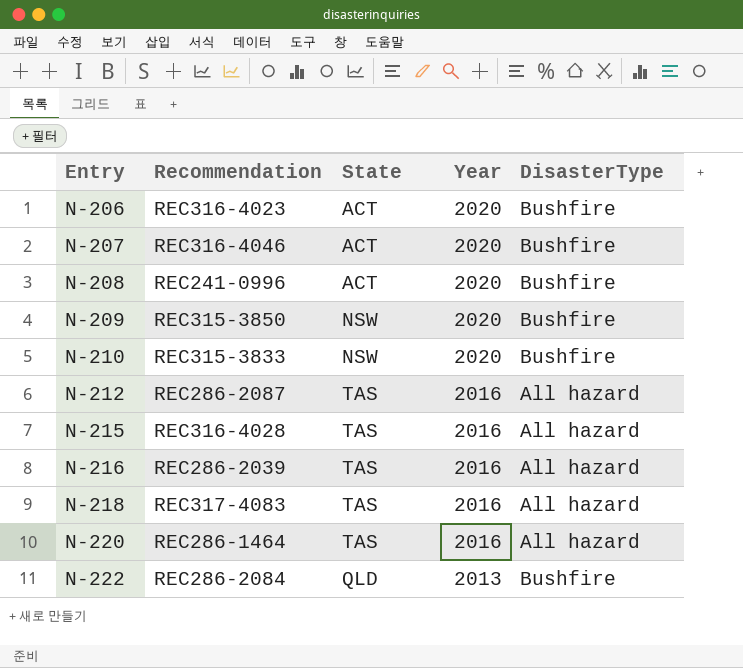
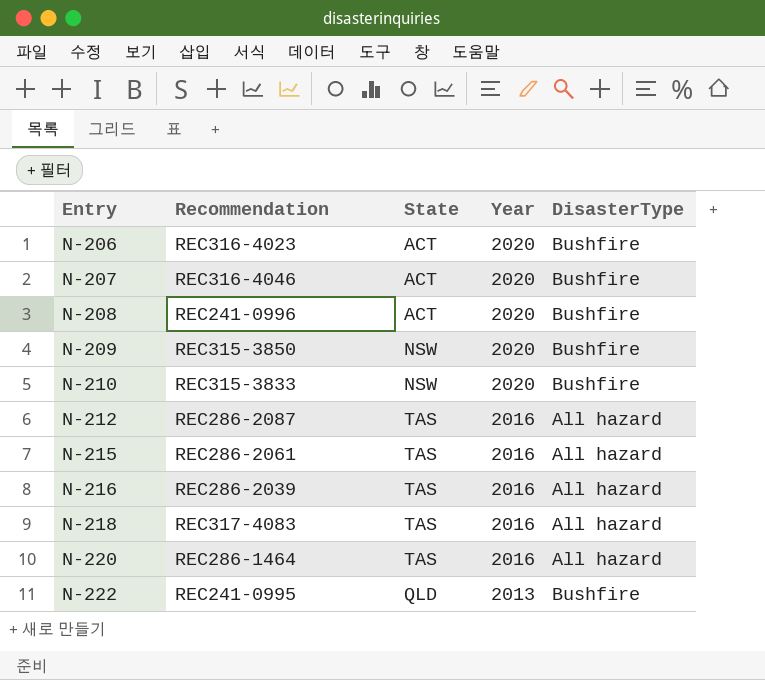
N-215 | Recommendation: REC316-4028 -> REC286-2061
N-222 | Recommendation: REC286-2084 -> REC241-0995

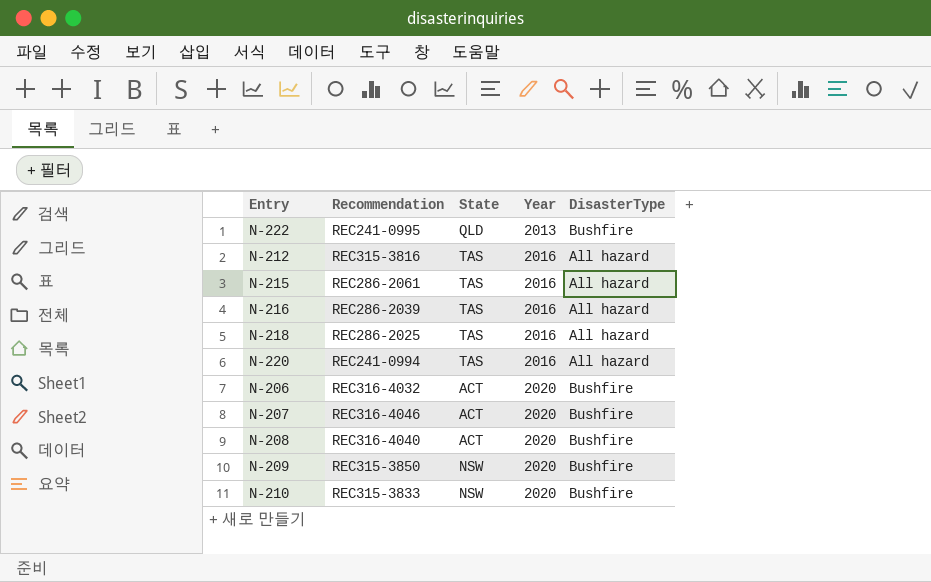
row order: Entry ascending -> Year ascending
N-212 | Recommendation: REC286-2087 -> REC315-3816
N-218 | Recommendation: REC317-4083 -> REC286-2025
N-220 | Recommendation: REC286-1464 -> REC241-0994
N-206 | Recommendation: REC316-4023 -> REC316-4032
N-208 | Recommendation: REC241-0996 -> REC316-4040

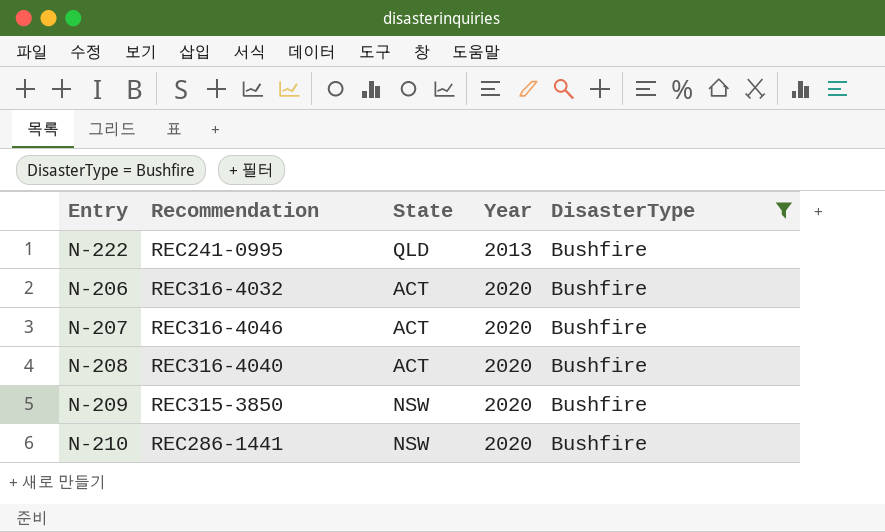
filter: none -> DisasterType = Bushfire
N-210 | Recommendation: REC315-3833 -> REC286-1441

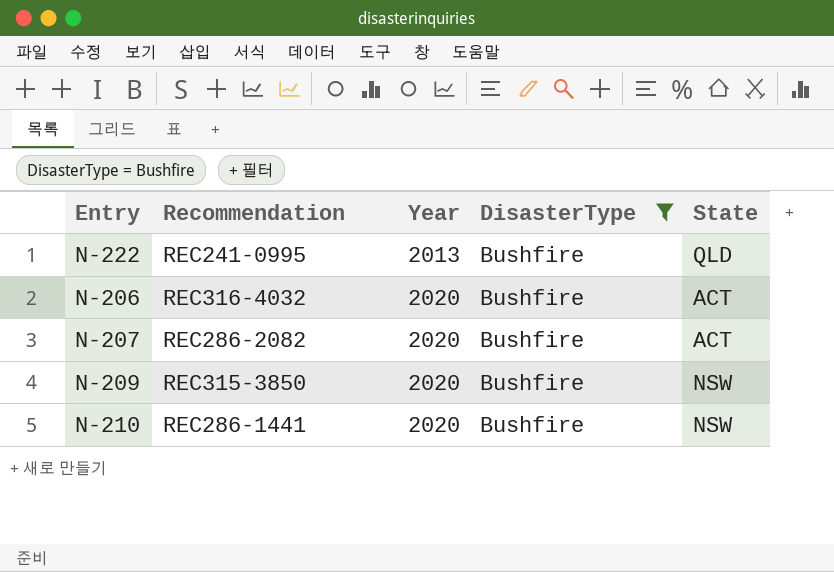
column State | position: 3 -> 5
row N-208: REC316-4040 | ACT | 2020 | Bushfire -> none
N-207 | Recommendation: REC316-4046 -> REC286-2082

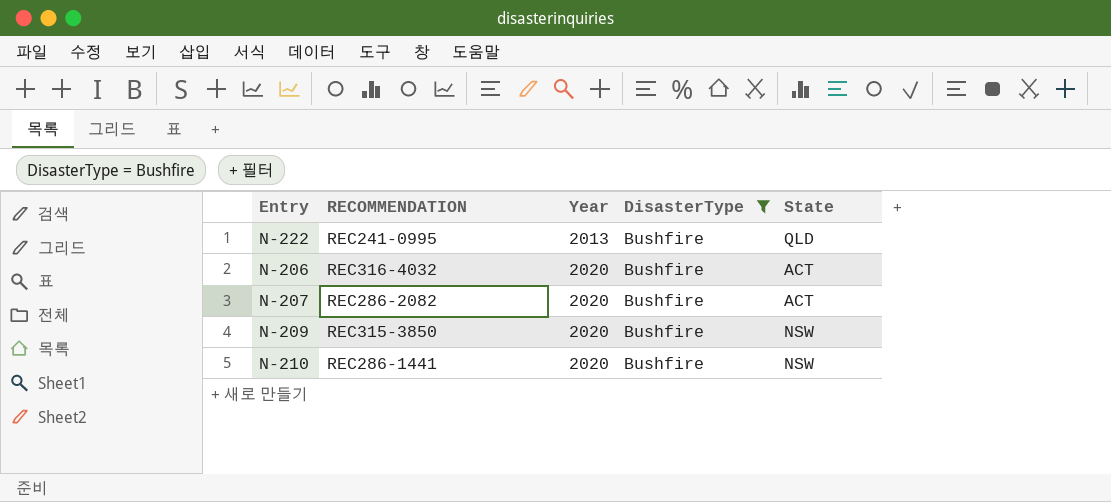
column name: Recommendation -> RECOMMENDATION

